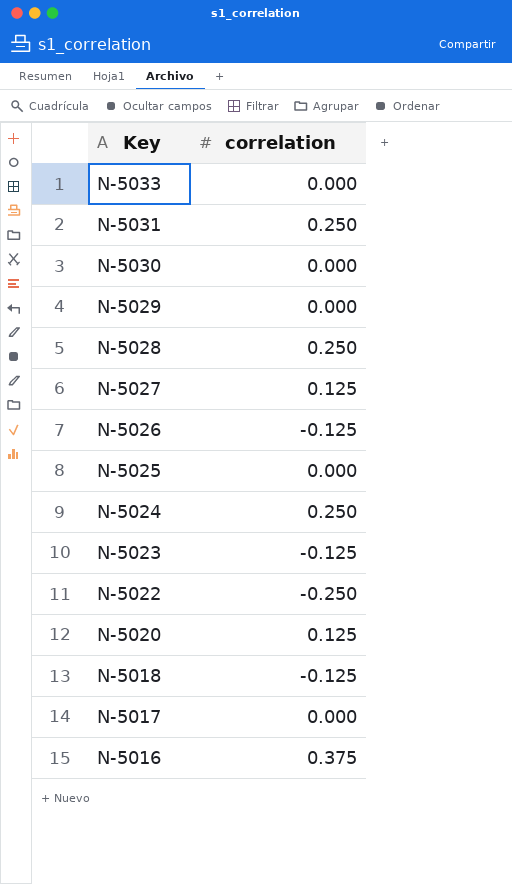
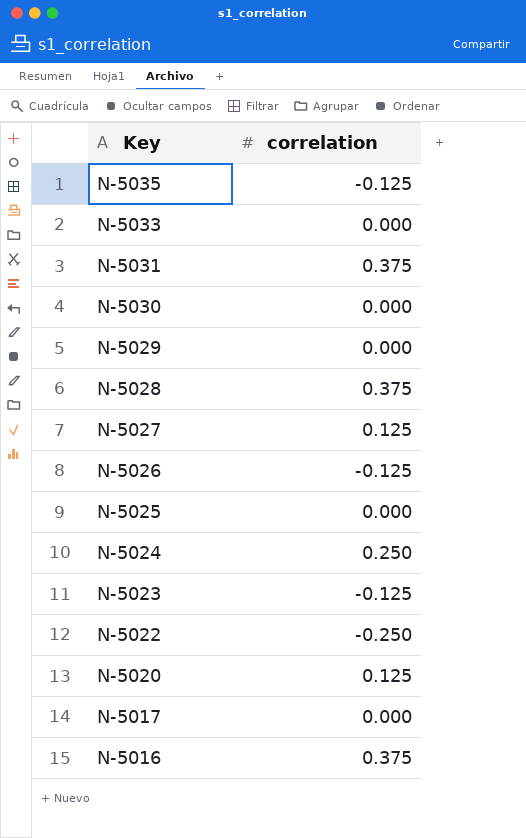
row N-5018: -0.125 -> none
row N-5035: none -> -0.125
N-5031 | correlation: 0.250 -> 0.375
N-5028 | correlation: 0.250 -> 0.375

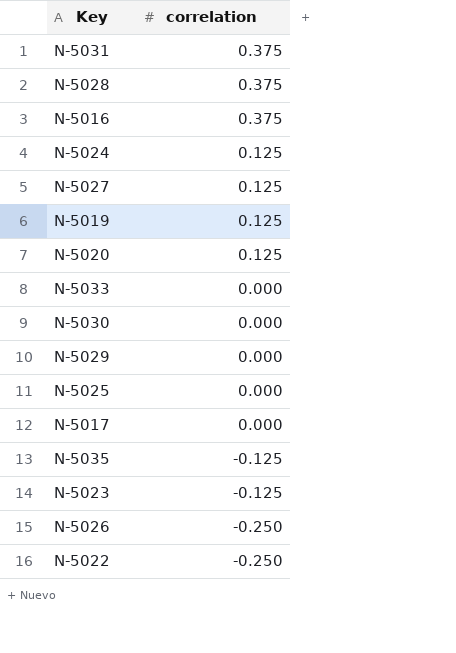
row order: Key descending -> correlation descending
N-5024 | correlation: 0.250 -> 0.125
row N-5019: none -> 0.125
N-5026 | correlation: -0.125 -> -0.250

